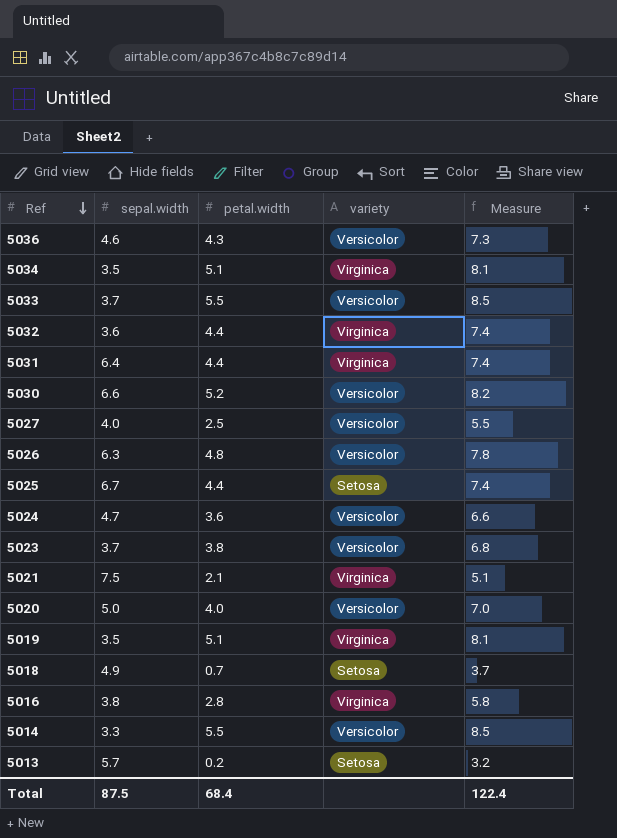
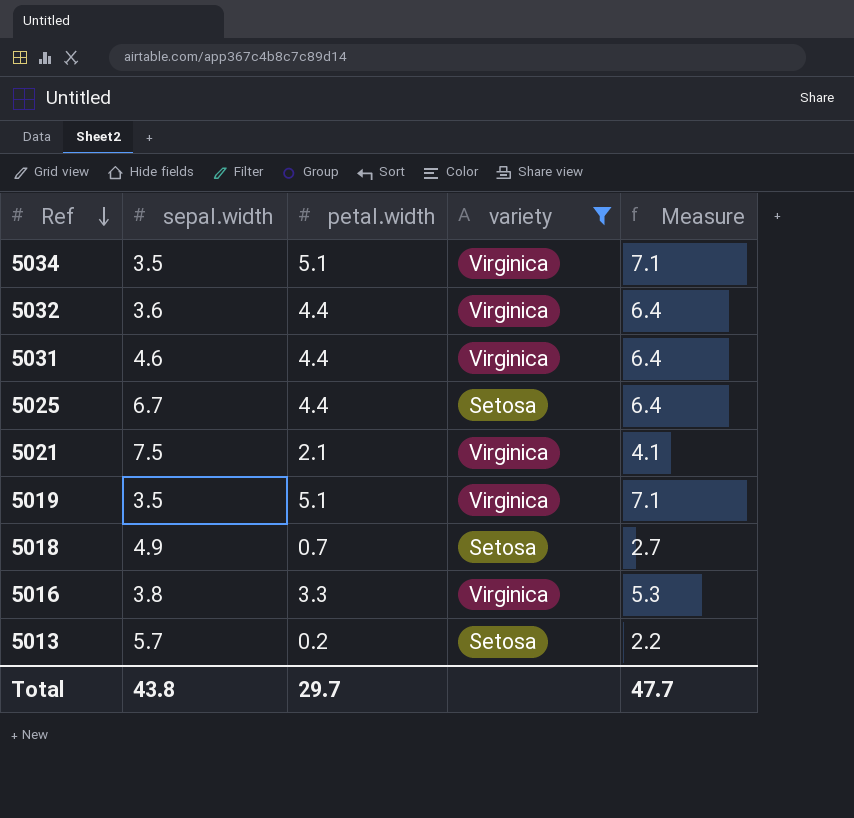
filter: none -> variety != Versicolor
column Measure | formula: [petal.width] + 3 -> [petal.width] + 2
5031 | sepal.width: 6.4 -> 4.6
5016 | petal.width: 2.8 -> 3.3
Total | sepal.width: 87.5 -> 43.8
Total | petal.width: 68.4 -> 29.7
Total | Measure: 122.4 -> 47.7

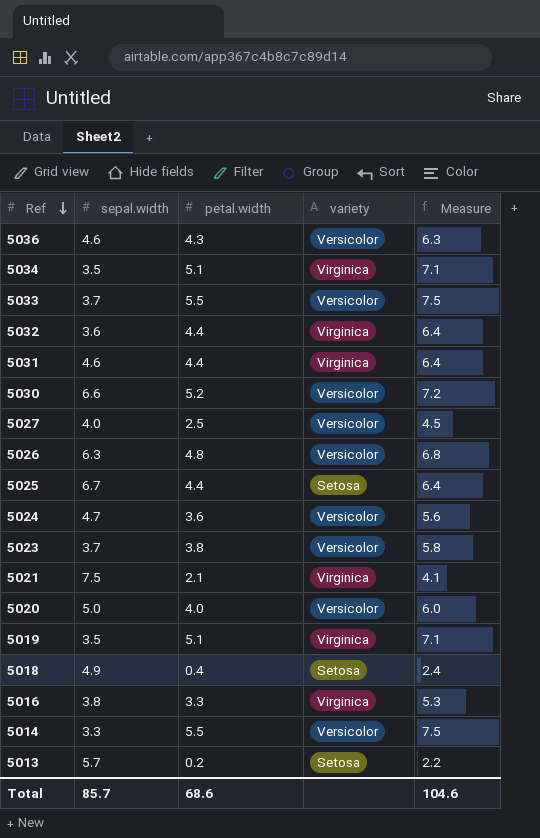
filter: variety != Versicolor -> none
5018 | petal.width: 0.7 -> 0.4
5018 | Measure: 2.7 -> 2.4
Total | sepal.width: 43.8 -> 85.7
Total | petal.width: 29.7 -> 68.6
Total | Measure: 47.7 -> 104.6

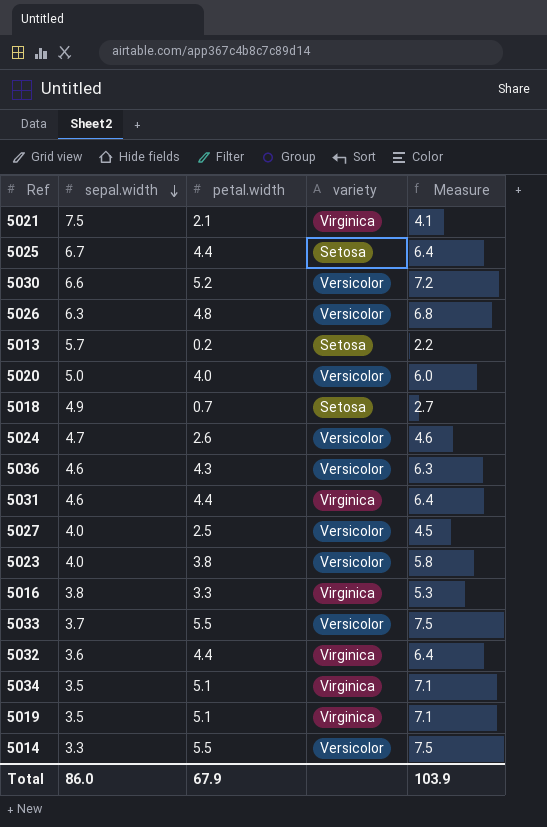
row order: Ref descending -> sepal.width descending
5018 | petal.width: 0.4 -> 0.7
5018 | Measure: 2.4 -> 2.7
5024 | petal.width: 3.6 -> 2.6
5024 | Measure: 5.6 -> 4.6
5023 | sepal.width: 3.7 -> 4.0
Total | sepal.width: 85.7 -> 86.0
Total | petal.width: 68.6 -> 67.9
Total | Measure: 104.6 -> 103.9

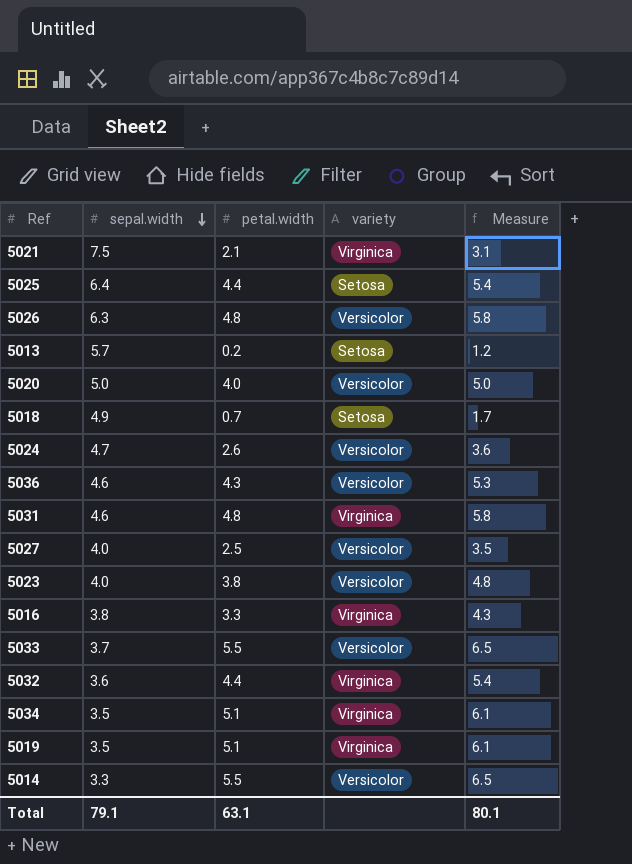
column Measure | formula: [petal.width] + 2 -> [petal.width] + 1
row 5030: 6.6 | 5.2 | Versicolor | 7.2 -> none
5025 | sepal.width: 6.7 -> 6.4
5031 | petal.width: 4.4 -> 4.8
Total | sepal.width: 86.0 -> 79.1
Total | petal.width: 67.9 -> 63.1
Total | Measure: 103.9 -> 80.1

